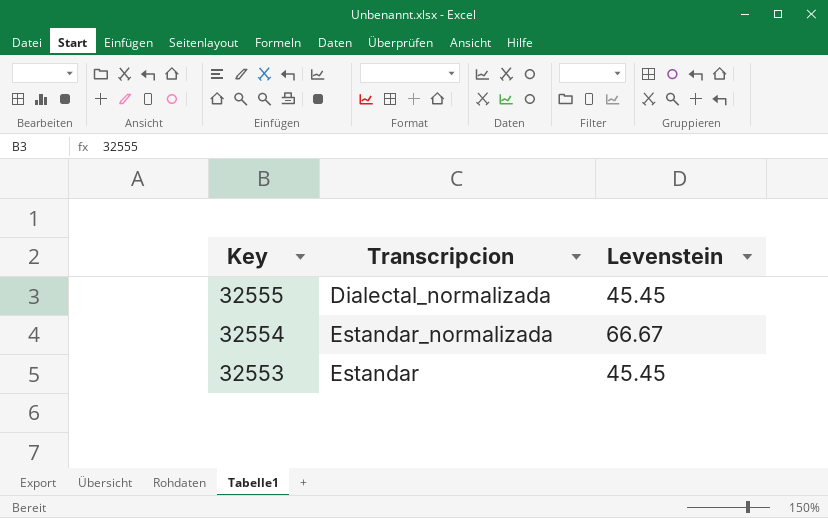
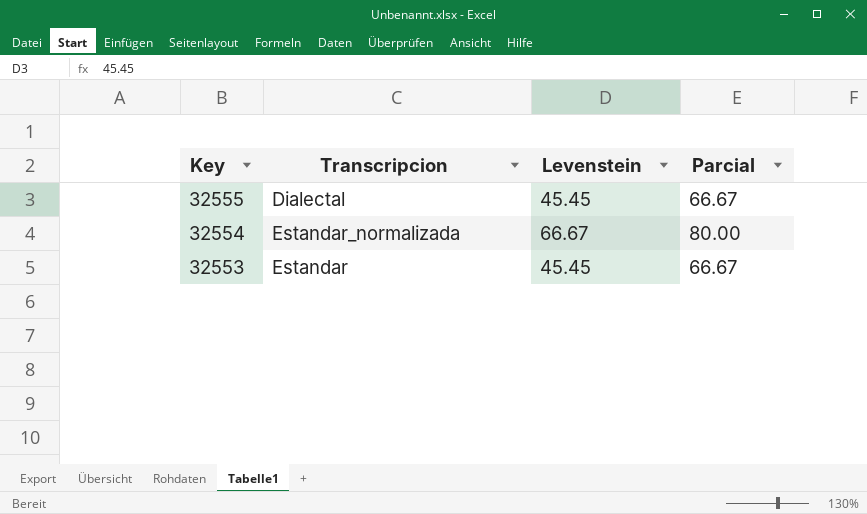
column Parcial | position: none -> 4
32555 | Transcripcion: Dialectal_normalizada -> Dialectal

